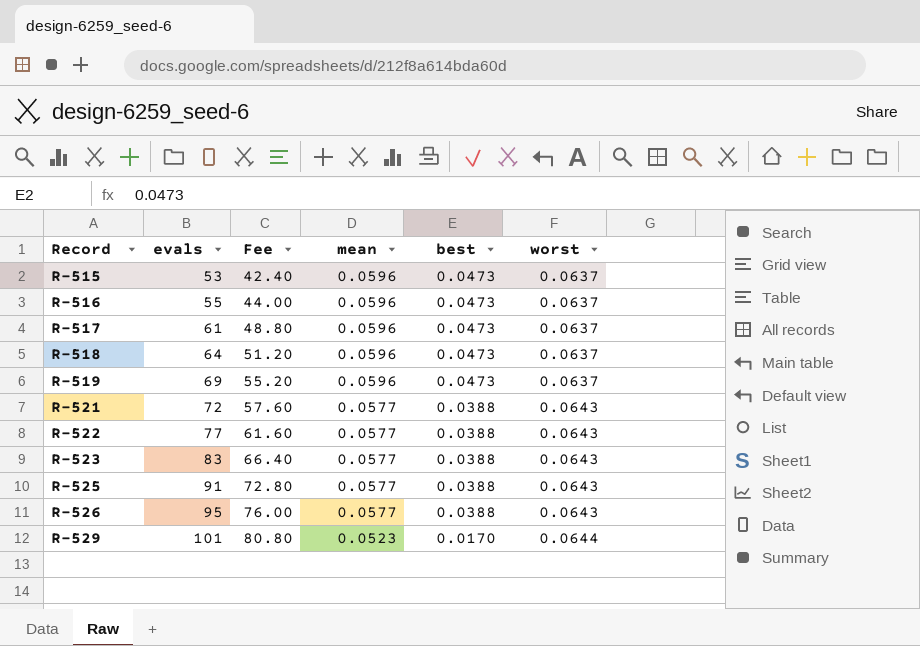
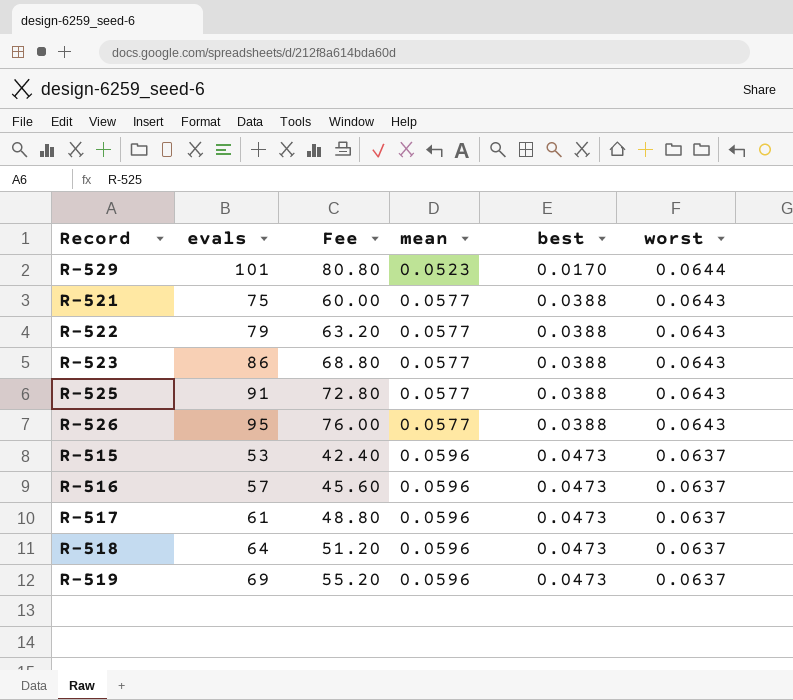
row order: Record ascending -> mean ascending
R-521 | evals: 72 -> 75
R-521 | Fee: 57.60 -> 60.00
R-522 | evals: 77 -> 79
R-522 | Fee: 61.60 -> 63.20
R-523 | evals: 83 -> 86
R-523 | Fee: 66.40 -> 68.80
R-516 | evals: 55 -> 57
R-516 | Fee: 44.00 -> 45.60

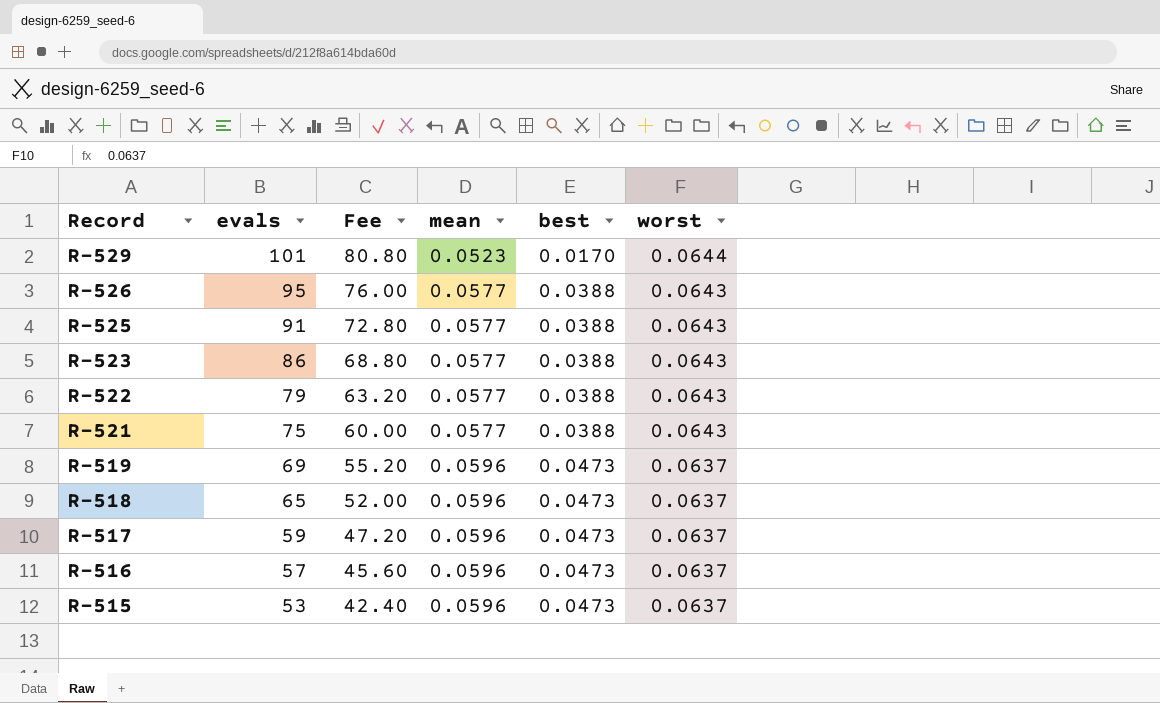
row order: mean ascending -> Record descending
R-518 | evals: 64 -> 65
R-518 | Fee: 51.20 -> 52.00
R-517 | evals: 61 -> 59
R-517 | Fee: 48.80 -> 47.20

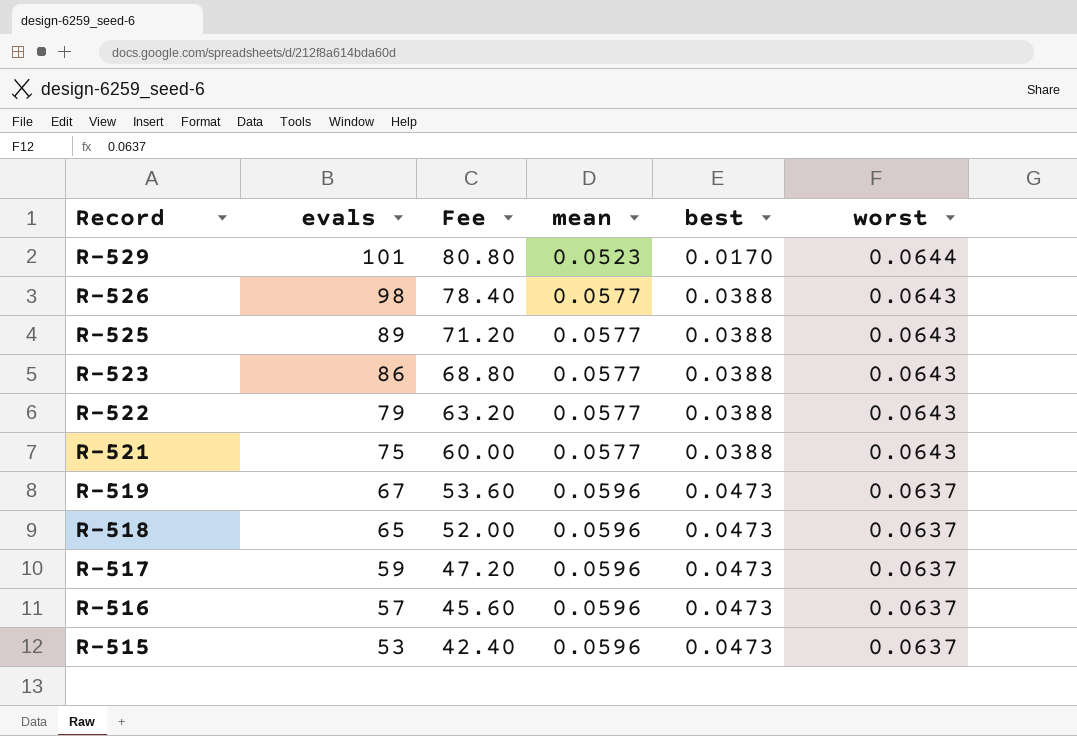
R-526 | evals: 95 -> 98
R-526 | Fee: 76.00 -> 78.40
R-525 | evals: 91 -> 89
R-525 | Fee: 72.80 -> 71.20
R-519 | evals: 69 -> 67
R-519 | Fee: 55.20 -> 53.60

